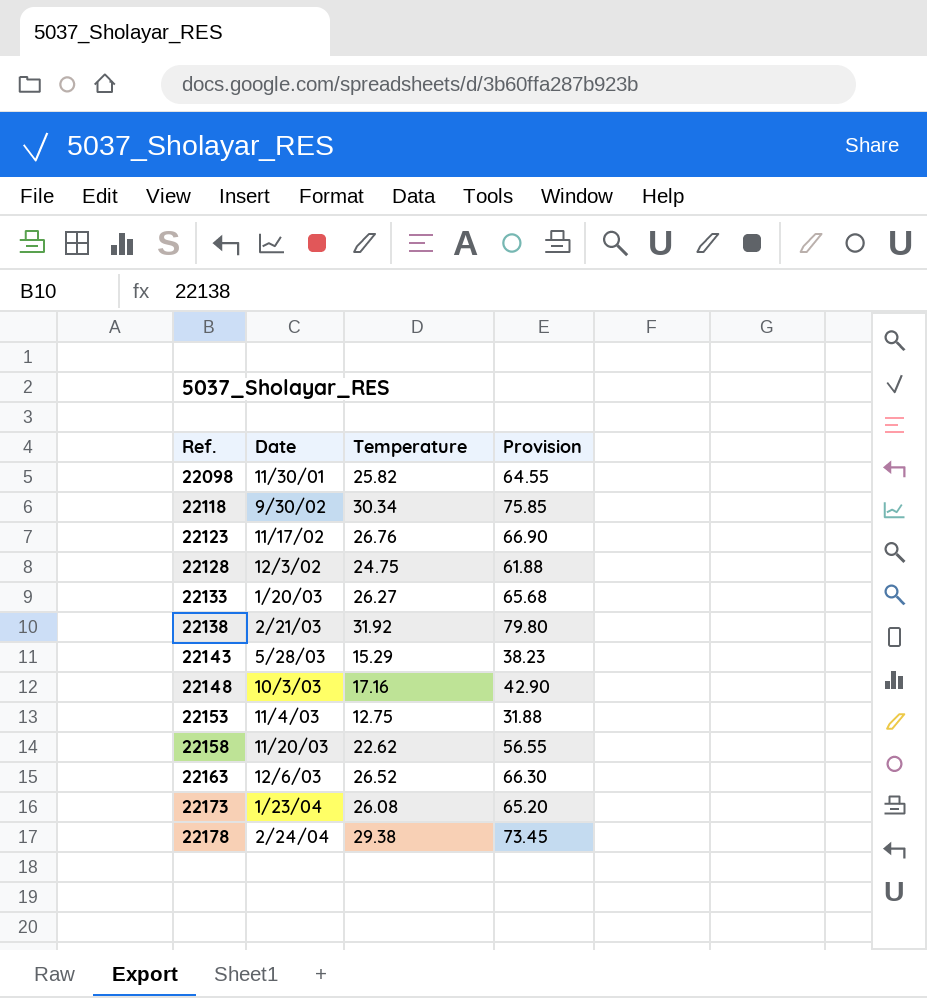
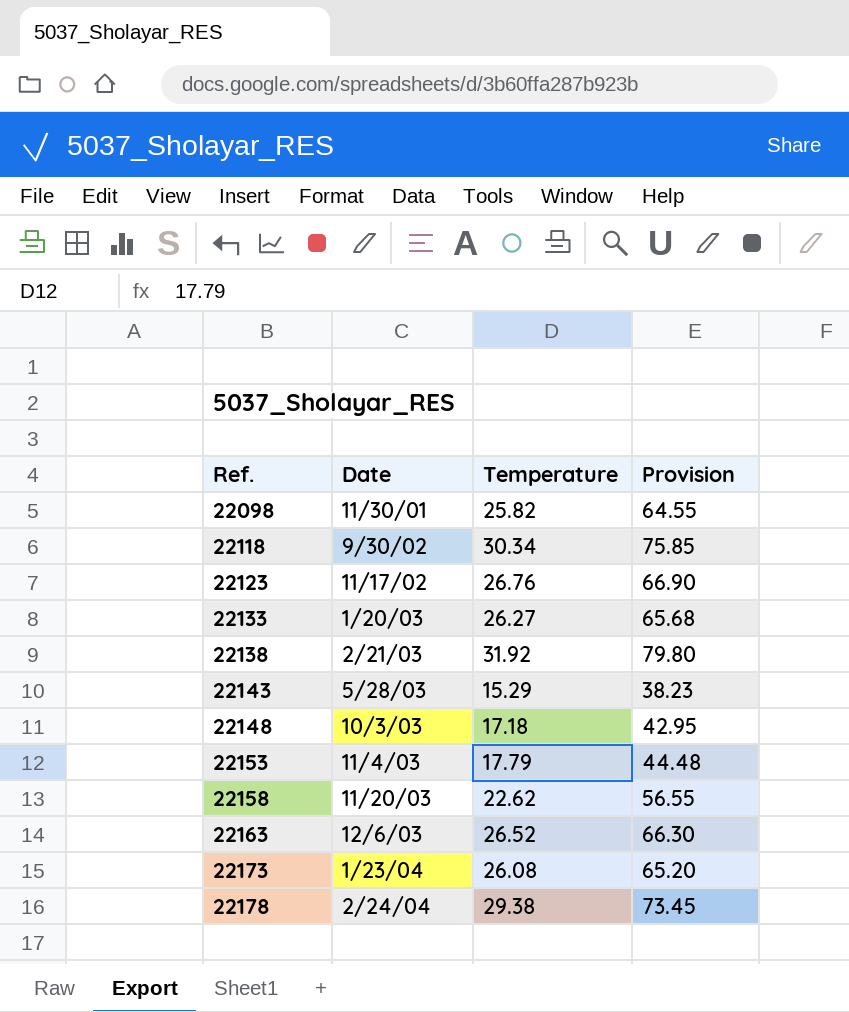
row 22128: 12/3/02 | 24.75 | 61.88 -> none
22148 | Temperature: 17.16 -> 17.18
22148 | Provision: 42.90 -> 42.95
22153 | Temperature: 12.75 -> 17.79
22153 | Provision: 31.88 -> 44.48

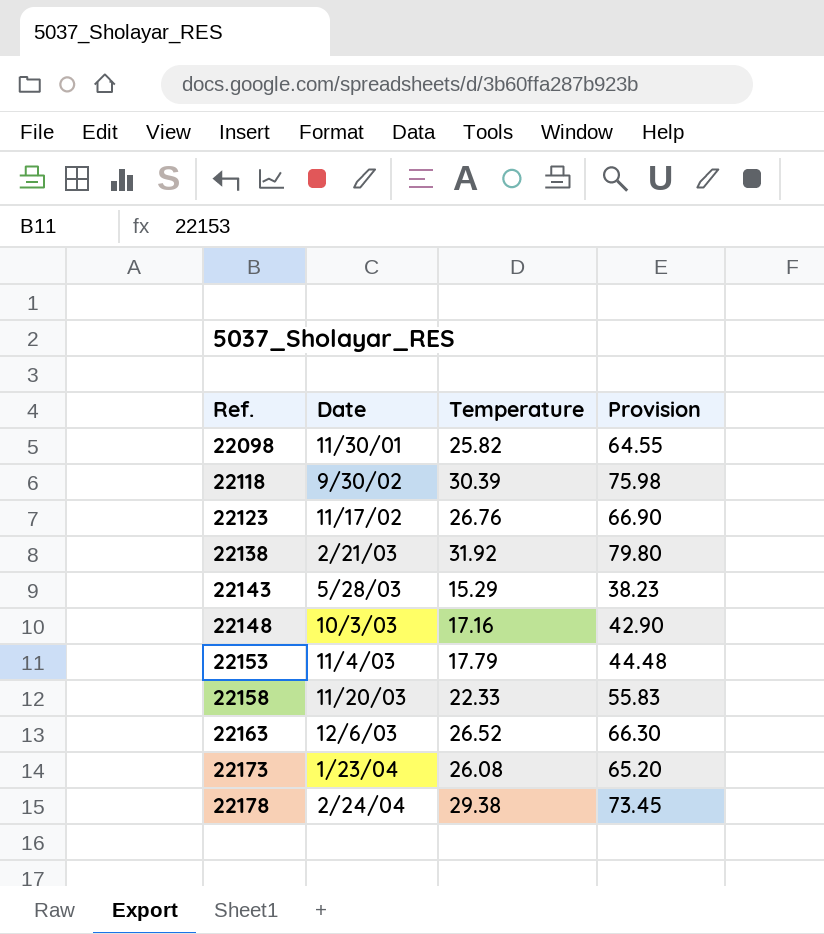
row 22133: 1/20/03 | 26.27 | 65.68 -> none
22118 | Temperature: 30.34 -> 30.39
22118 | Provision: 75.85 -> 75.98
22148 | Temperature: 17.18 -> 17.16
22148 | Provision: 42.95 -> 42.90
22158 | Temperature: 22.62 -> 22.33
22158 | Provision: 56.55 -> 55.83

